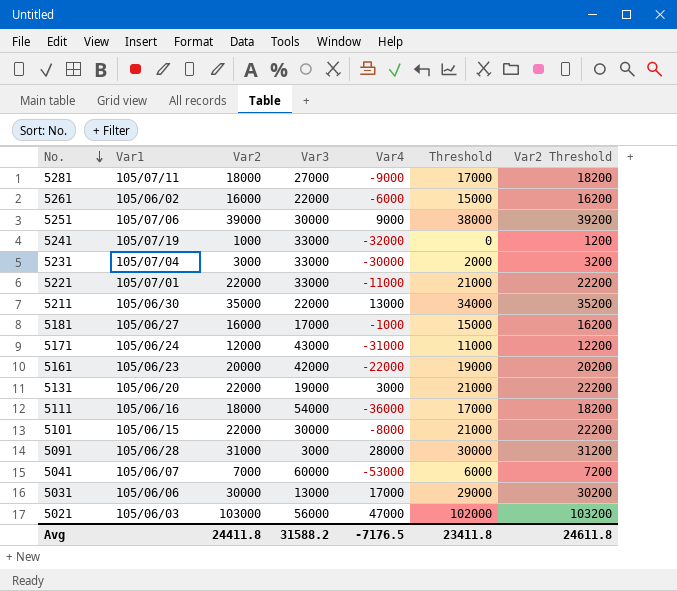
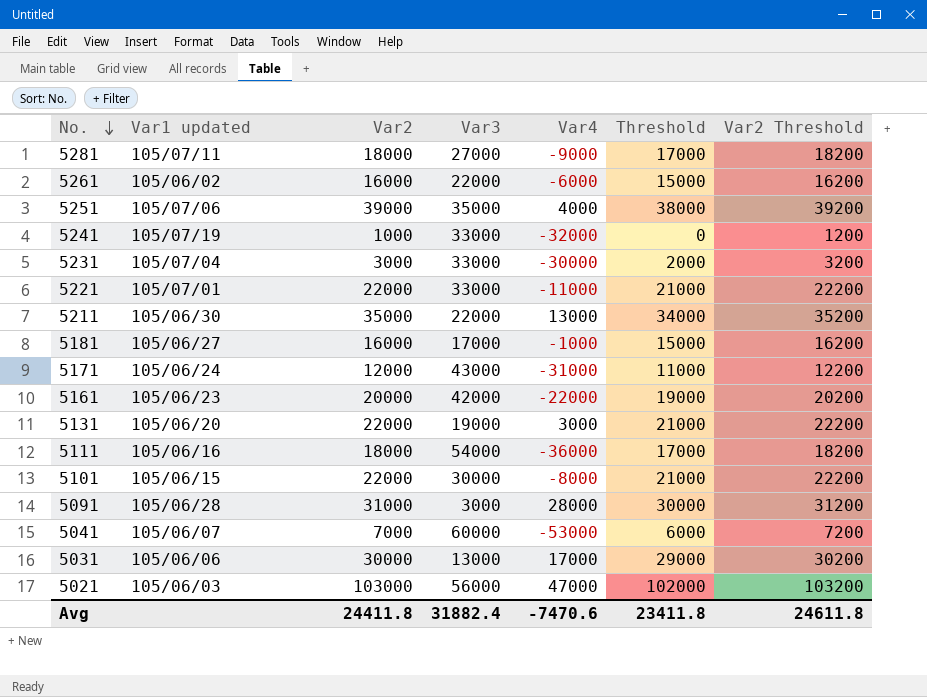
column name: Var1 -> Var1 updated
5251 | Var3: 30000 -> 35000
5251 | Var4: 9000 -> 4000
Avg | Var3: 31588.2 -> 31882.4
Avg | Var4: -7176.5 -> -7470.6

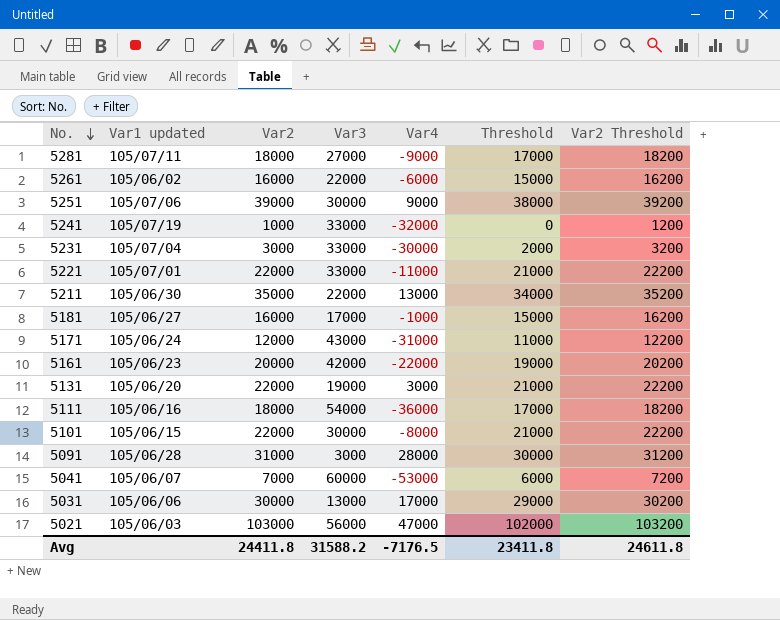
5251 | Var3: 35000 -> 30000
5251 | Var4: 4000 -> 9000
Avg | Var3: 31882.4 -> 31588.2
Avg | Var4: -7470.6 -> -7176.5

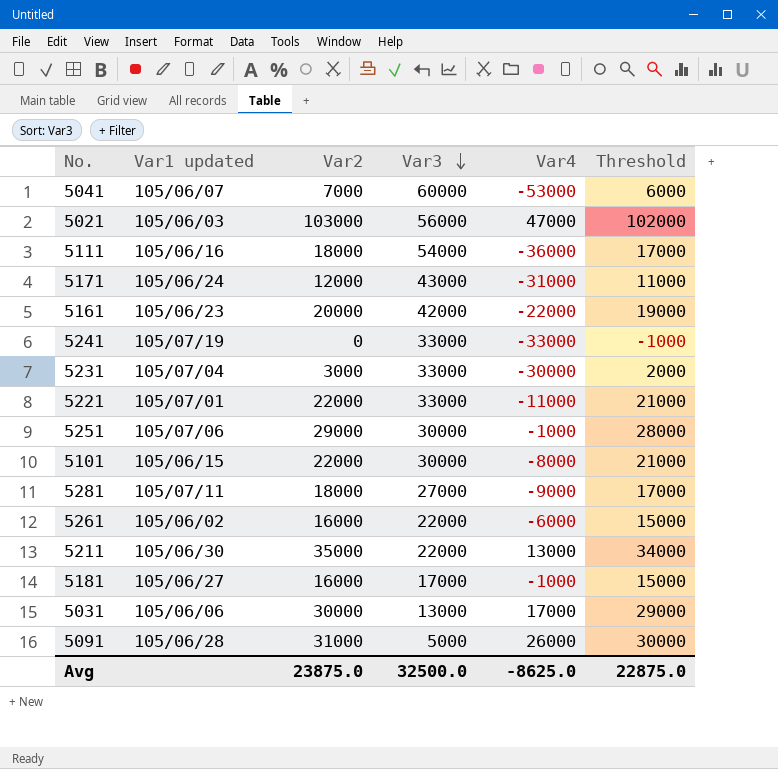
row order: No. descending -> Var3 descending
column Var2 Threshold | formula: [Var2] + 200 -> none
row 5131: 105/06/20 | 22000 | 19000 | 3000 | 21000 | 22200 -> none
5241 | Var2: 1000 -> 0
5241 | Var4: -32000 -> -33000
5241 | Threshold: 0 -> -1000
5251 | Var2: 39000 -> 29000
5251 | Var4: 9000 -> -1000
5251 | Threshold: 38000 -> 28000
5091 | Var3: 3000 -> 5000
5091 | Var4: 28000 -> 26000
Avg | Var2: 24411.8 -> 23875.0
Avg | Var3: 31588.2 -> 32500.0
Avg | Var4: -7176.5 -> -8625.0
Avg | Threshold: 23411.8 -> 22875.0

